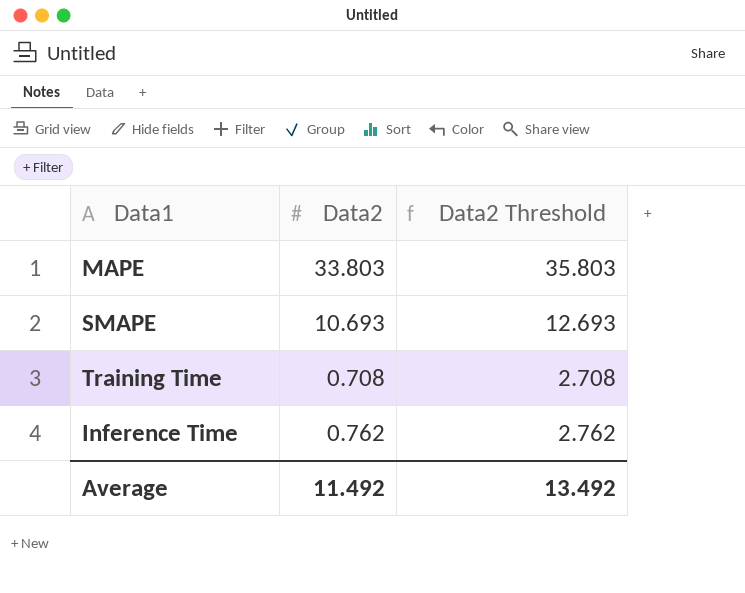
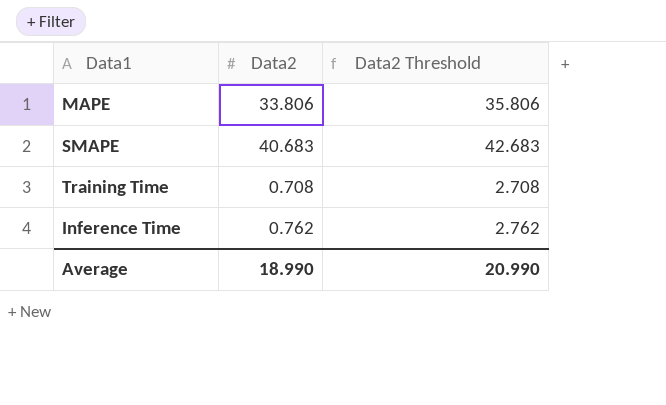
MAPE | Data2: 33.803 -> 33.806
MAPE | Data2 Threshold: 35.803 -> 35.806
SMAPE | Data2: 10.693 -> 40.683
SMAPE | Data2 Threshold: 12.693 -> 42.683
Average | Data2: 11.492 -> 18.990
Average | Data2 Threshold: 13.492 -> 20.990

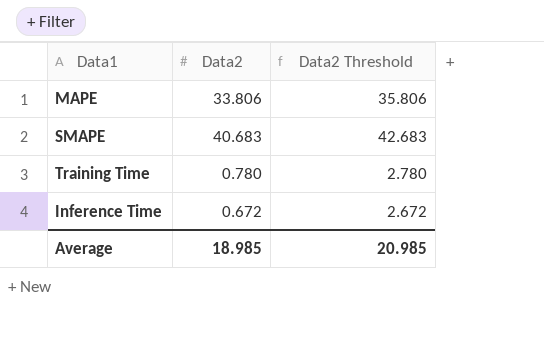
Training Time | Data2: 0.708 -> 0.780
Training Time | Data2 Threshold: 2.708 -> 2.780
Inference Time | Data2: 0.762 -> 0.672
Inference Time | Data2 Threshold: 2.762 -> 2.672
Average | Data2: 18.990 -> 18.985
Average | Data2 Threshold: 20.990 -> 20.985

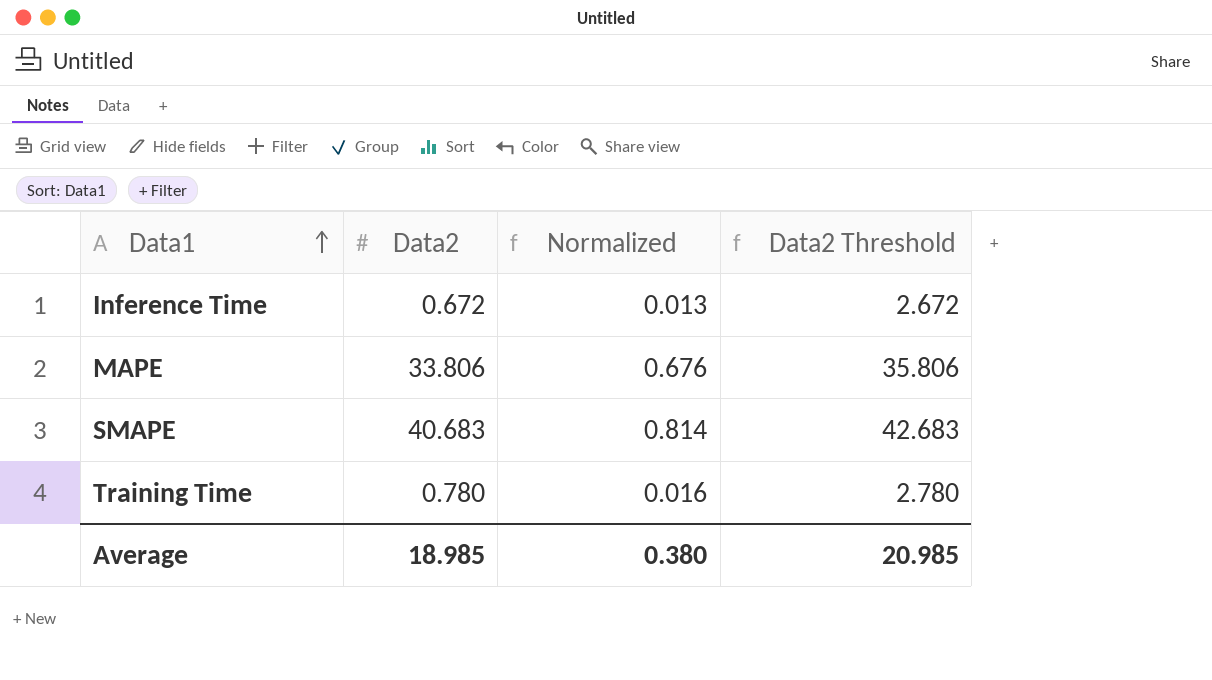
row order: none -> Data1 ascending
column Normalized | formula: none -> [Data2] * 0.02

